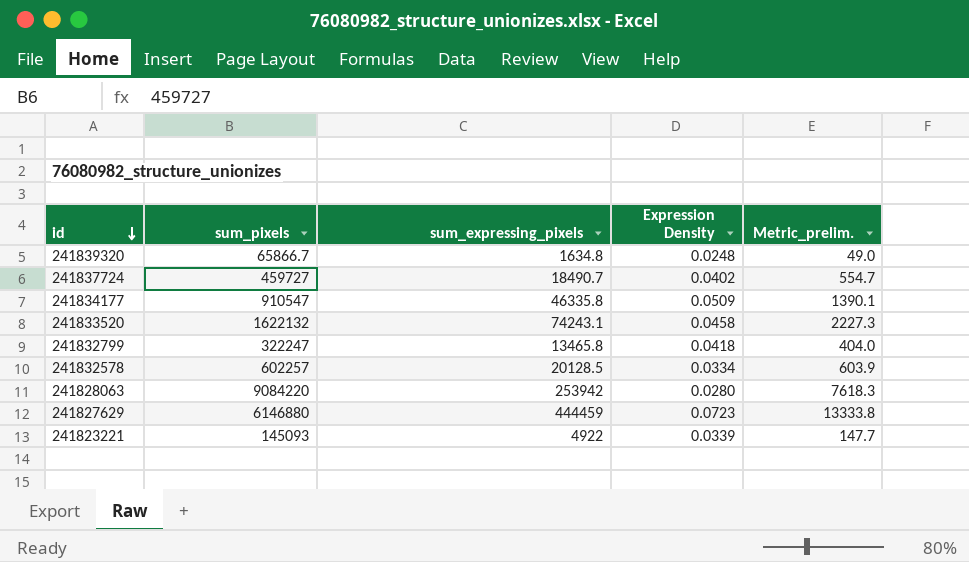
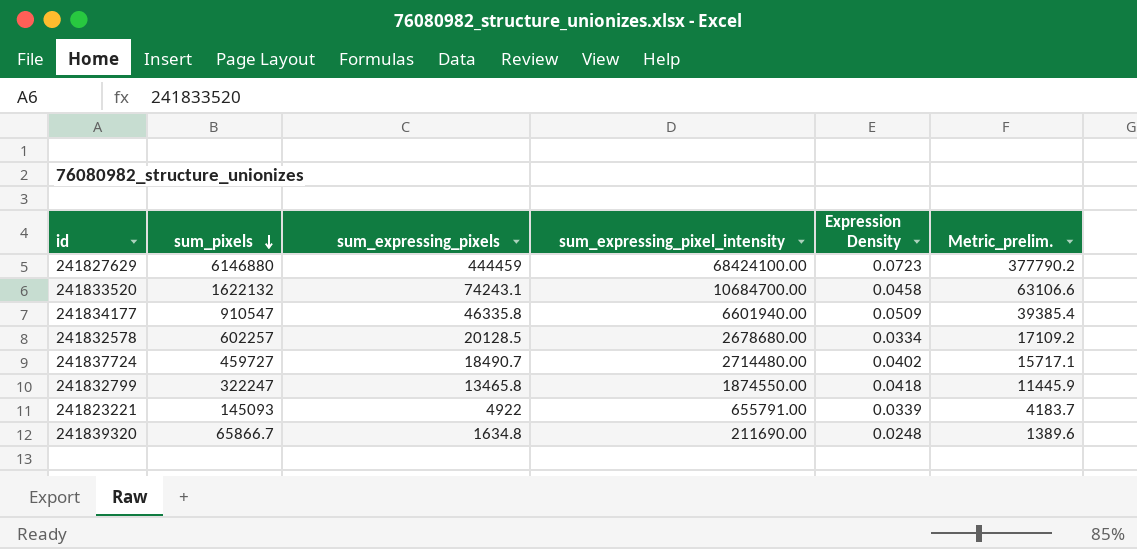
row order: id descending -> sum_pixels descending
column sum_expressing_pixel_intensity | position: none -> 4
column Metric_prelim. | formula: [sum_expressing_pixels] * 0.03 -> [sum_expressing_pixels] * 0.85
row 241828063: 9084220 | 253942 | 0.0280 | 7618.3 -> none

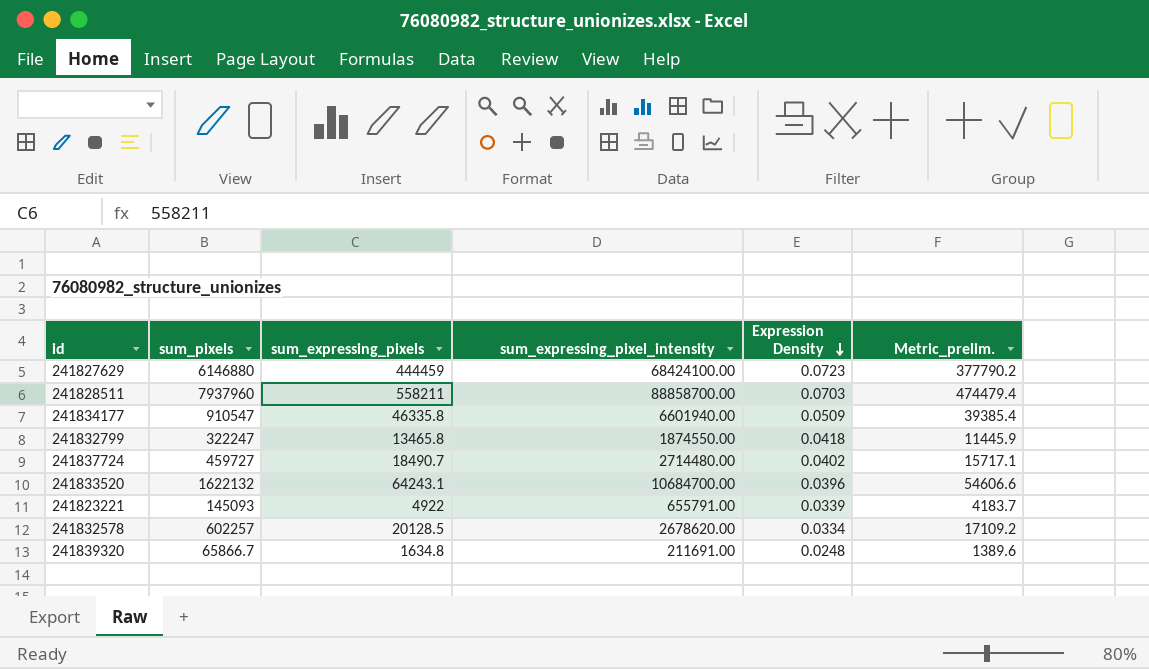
row order: sum_pixels descending -> Expression Density descending
row 241828511: none -> 7937960 | 558211 | 88858700.00 | 0.0703 | 474479.4
241833520 | sum_expressing_pixels: 74243.1 -> 64243.1
241833520 | Expression Density: 0.0458 -> 0.0396
241833520 | Metric_prelim.: 63106.6 -> 54606.6
241832578 | sum_expressing_pixel_intensity: 2678680.00 -> 2678620.00
241839320 | sum_expressing_pixel_intensity: 211690.00 -> 211691.00

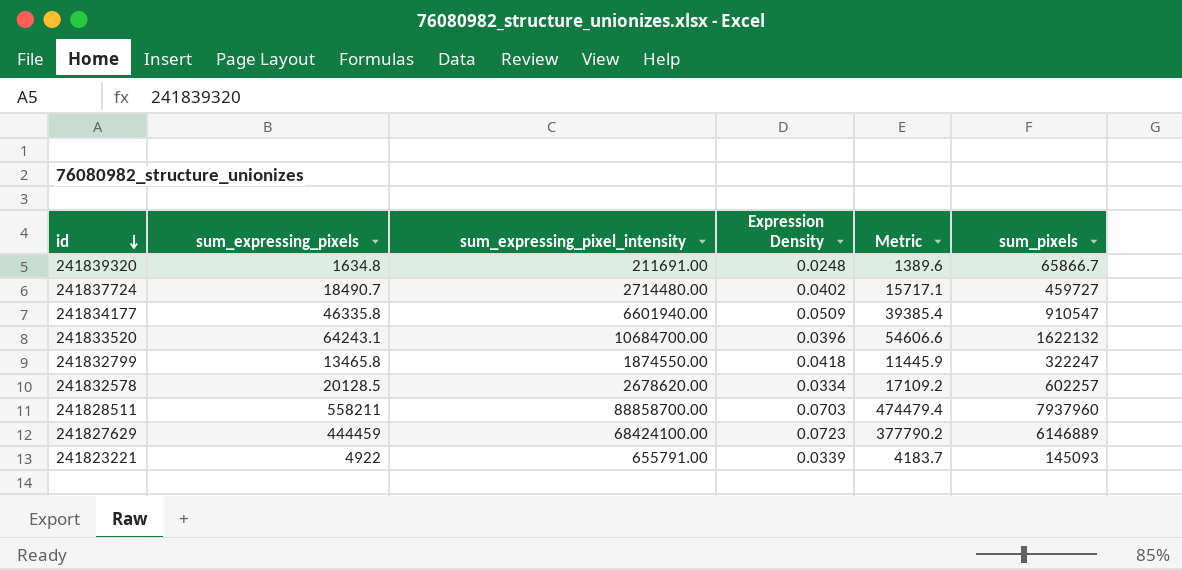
row order: Expression Density descending -> id descending
column name: Metric_prelim. -> Metric
column sum_pixels | position: 2 -> 6
241827629 | sum_pixels: 6146880 -> 6146889

